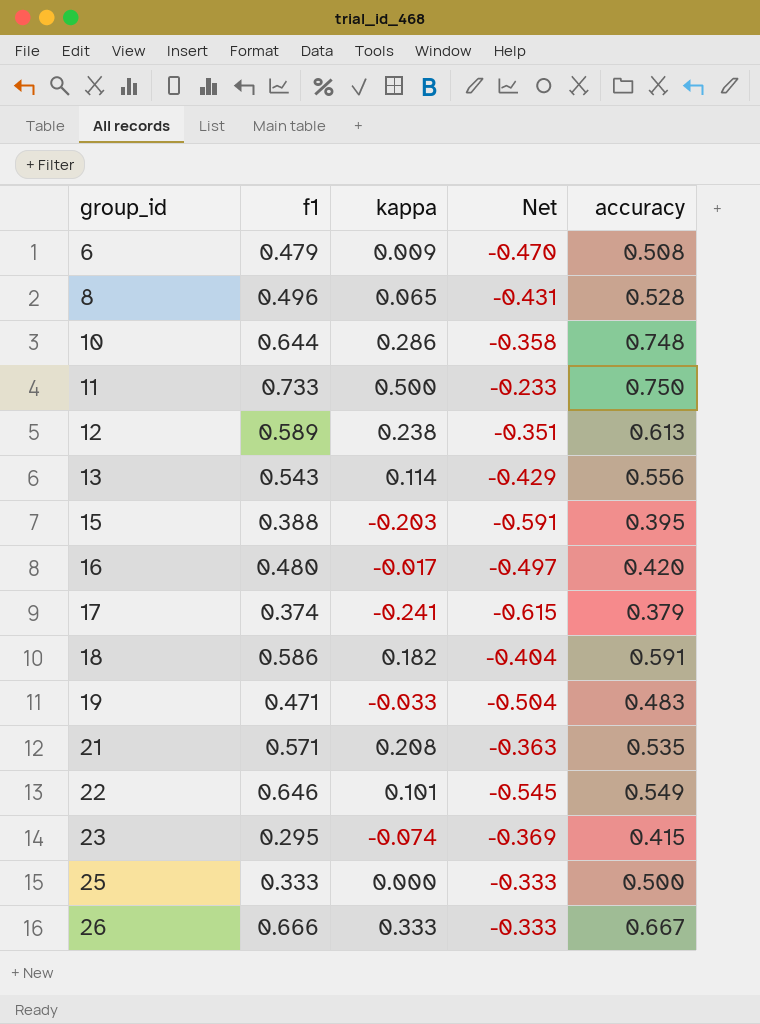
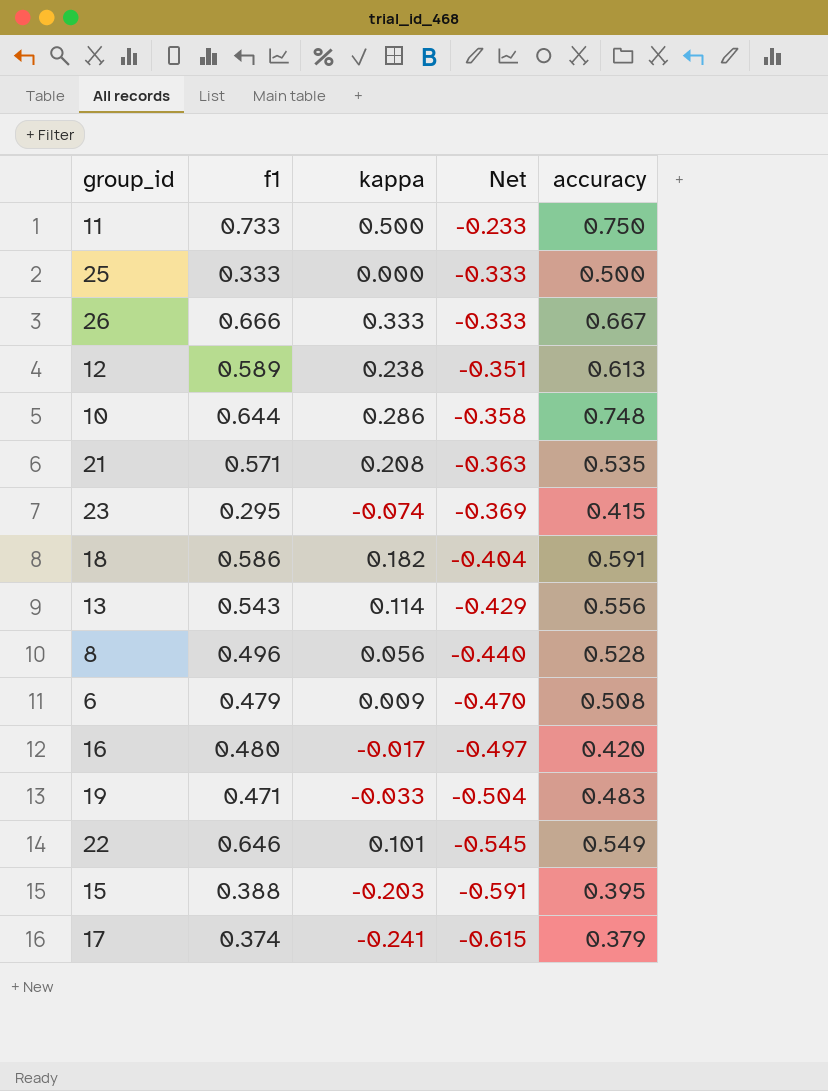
row order: group_id ascending -> Net descending
8 | kappa: 0.065 -> 0.056
8 | Net: -0.431 -> -0.440

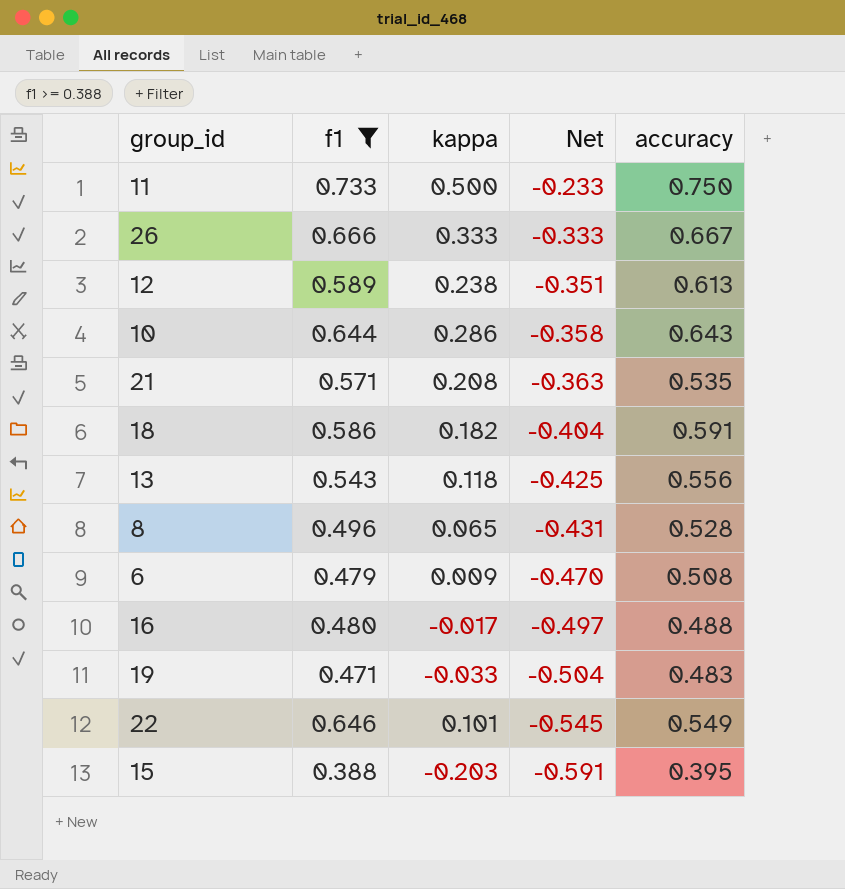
filter: none -> f1 >= 0.388
10 | accuracy: 0.748 -> 0.643
13 | kappa: 0.114 -> 0.118
13 | Net: -0.429 -> -0.425
8 | kappa: 0.056 -> 0.065
8 | Net: -0.440 -> -0.431
16 | accuracy: 0.420 -> 0.488

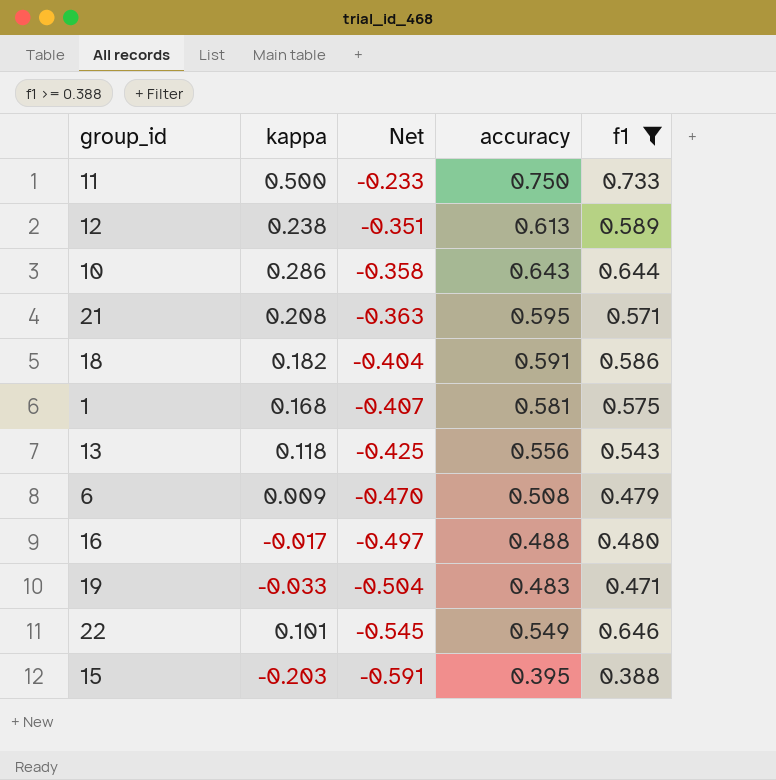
column f1 | position: 2 -> 5
row 26: 0.666 | 0.333 | -0.333 | 0.667 -> none
row 8: 0.496 | 0.065 | -0.431 | 0.528 -> none
21 | accuracy: 0.535 -> 0.595
row 1: none -> 0.168 | -0.407 | 0.581 | 0.575

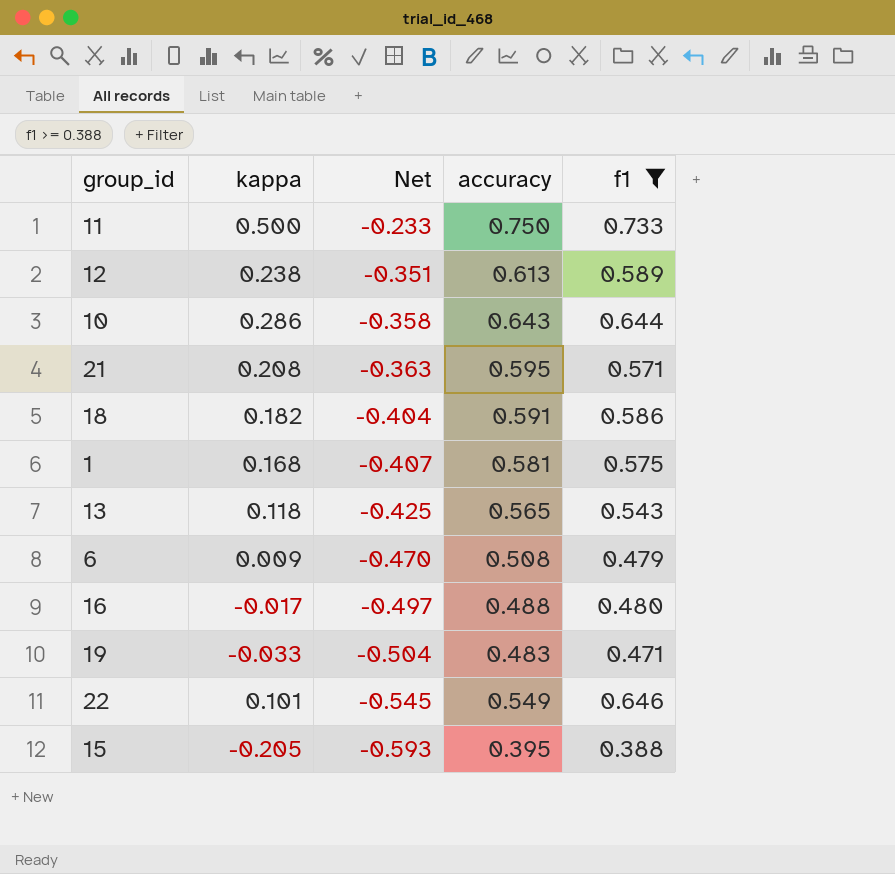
13 | accuracy: 0.556 -> 0.565
15 | kappa: -0.203 -> -0.205
15 | Net: -0.591 -> -0.593

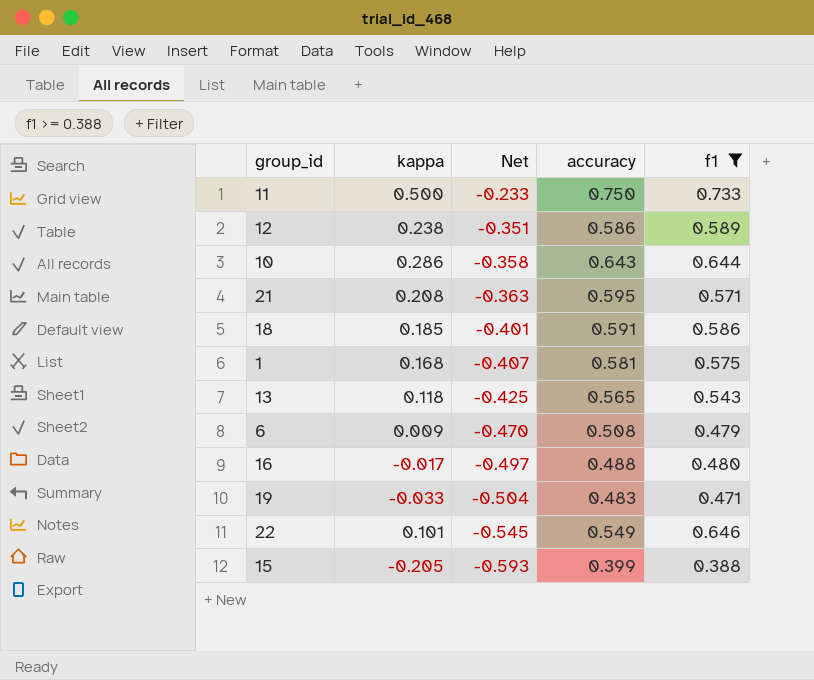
12 | accuracy: 0.613 -> 0.586
18 | kappa: 0.182 -> 0.185
18 | Net: -0.404 -> -0.401
15 | accuracy: 0.395 -> 0.399

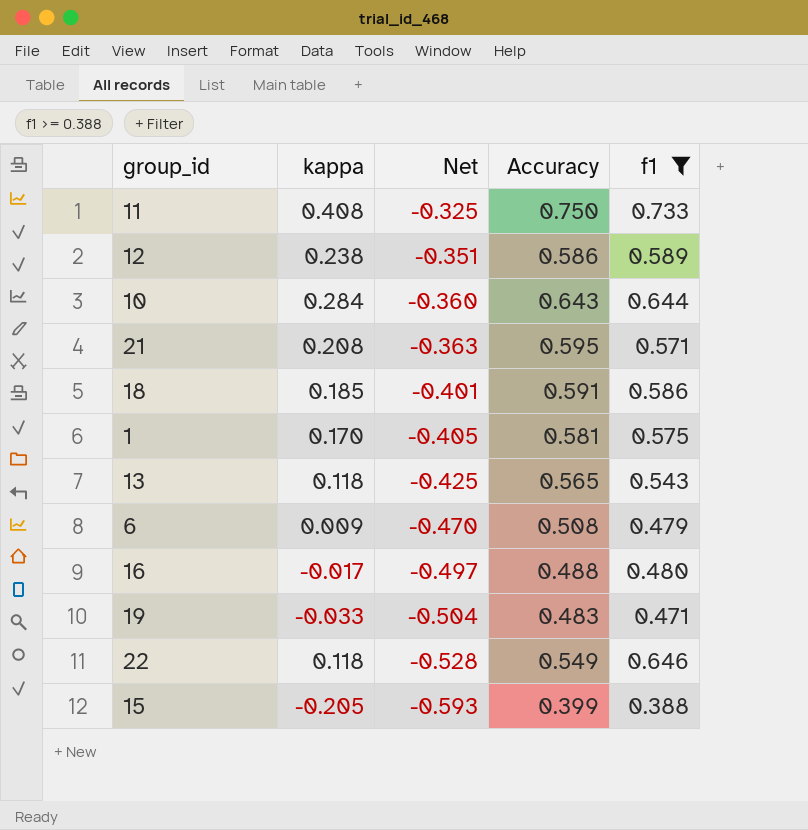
column name: accuracy -> Accuracy
11 | kappa: 0.500 -> 0.408
11 | Net: -0.233 -> -0.325
10 | kappa: 0.286 -> 0.284
10 | Net: -0.358 -> -0.360
1 | kappa: 0.168 -> 0.170
1 | Net: -0.407 -> -0.405
22 | kappa: 0.101 -> 0.118
22 | Net: -0.545 -> -0.528

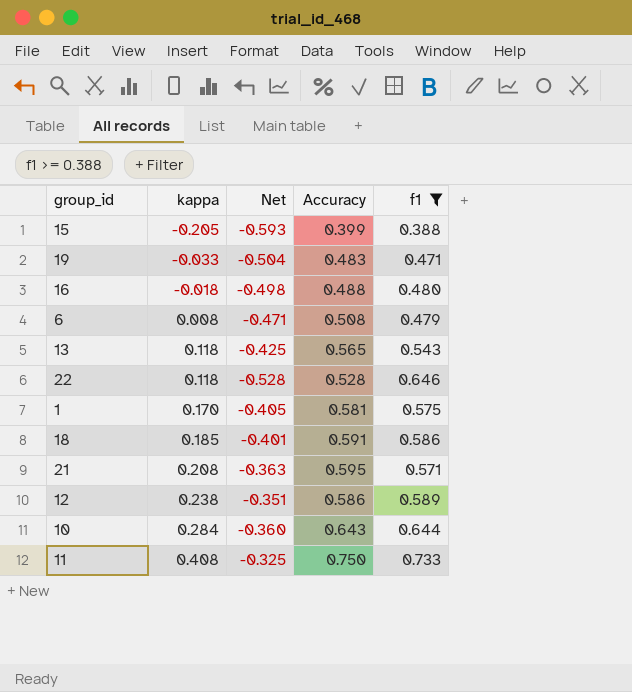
row order: Net descending -> kappa ascending
16 | kappa: -0.017 -> -0.018
16 | Net: -0.497 -> -0.498
6 | kappa: 0.009 -> 0.008
6 | Net: -0.470 -> -0.471
22 | Accuracy: 0.549 -> 0.528

